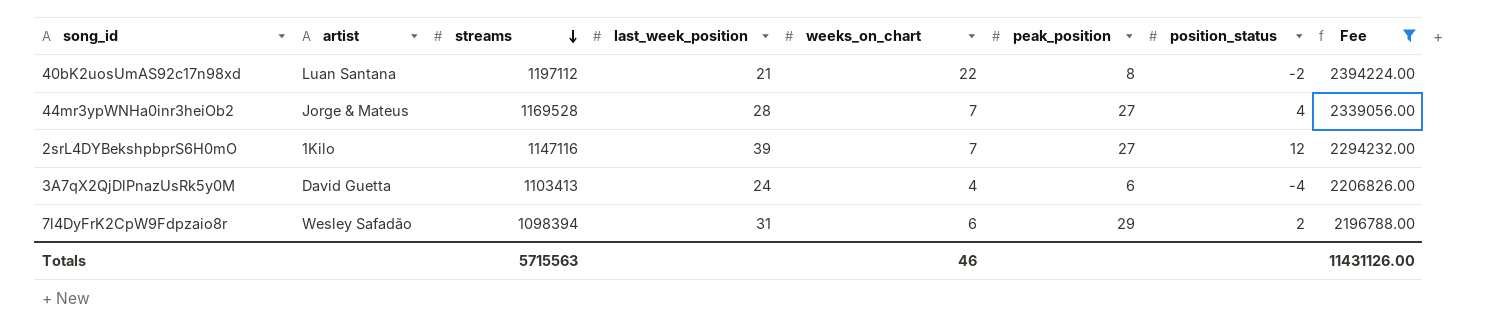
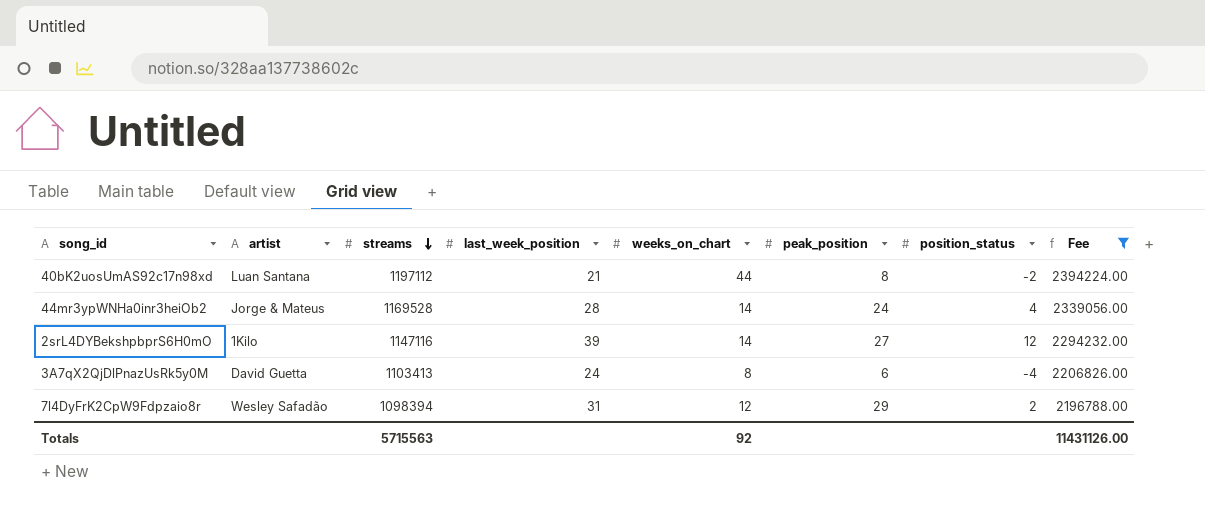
40bK2uosUmAS92c17n98xd | weeks_on_chart: 22 -> 44
44mr3ypWNHa0inr3heiOb2 | weeks_on_chart: 7 -> 14
44mr3ypWNHa0inr3heiOb2 | peak_position: 27 -> 24
2srL4DYBekshpbprS6H0mO | weeks_on_chart: 7 -> 14
3A7qX2QjDlPnazUsRk5y0M | weeks_on_chart: 4 -> 8
7l4DyFrK2CpW9Fdpzaio8r | weeks_on_chart: 6 -> 12
Totals | weeks_on_chart: 46 -> 92

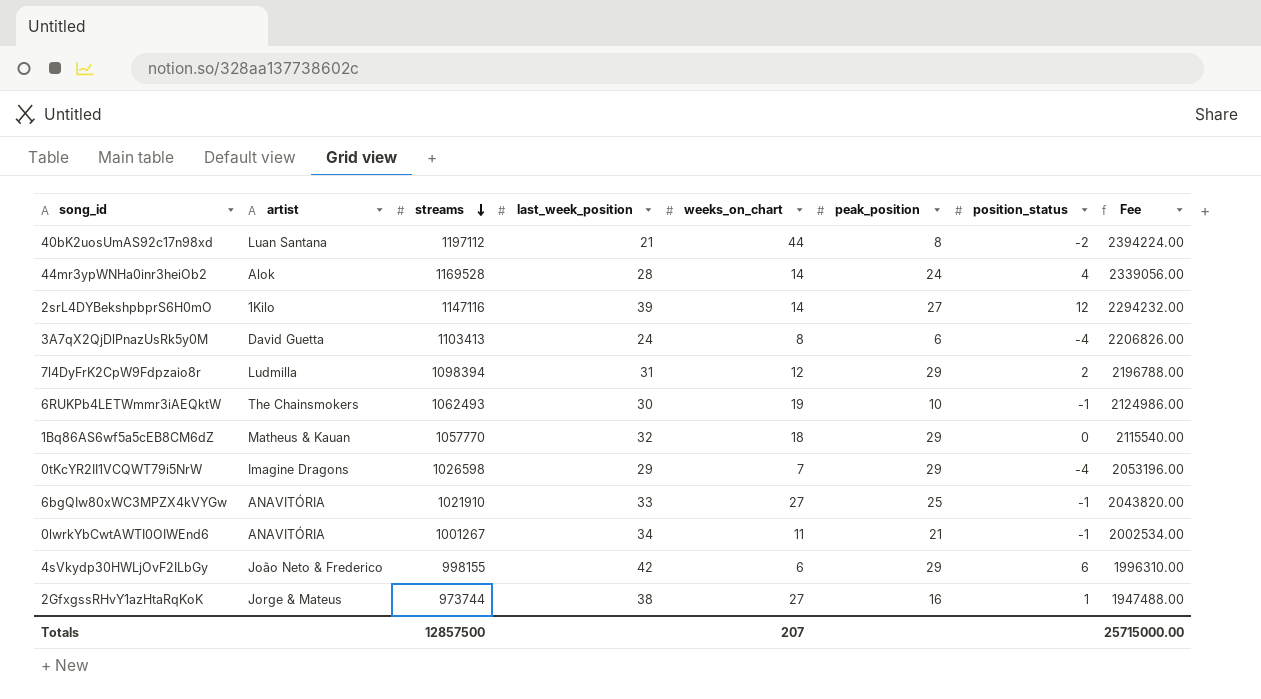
filter: Fee >= 2196788.00 -> none
44mr3ypWNHa0inr3heiOb2 | artist: Jorge & Mateus -> Alok
7l4DyFrK2CpW9Fdpzaio8r | artist: Wesley Safadão -> Ludmilla
Totals | streams: 5715563 -> 12857500
Totals | weeks_on_chart: 92 -> 207
Totals | Fee: 11431126.00 -> 25715000.00

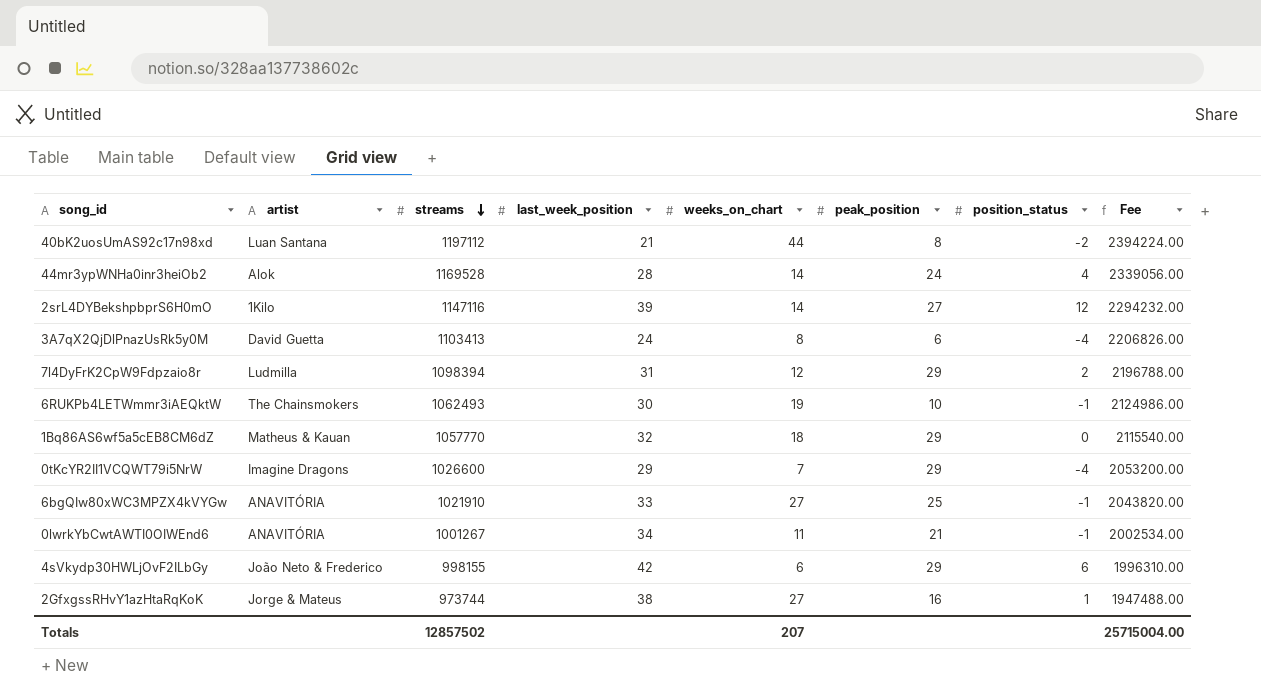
0tKcYR2II1VCQWT79i5NrW | streams: 1026598 -> 1026600
0tKcYR2II1VCQWT79i5NrW | Fee: 2053196.00 -> 2053200.00
Totals | streams: 12857500 -> 12857502
Totals | Fee: 25715000.00 -> 25715004.00

